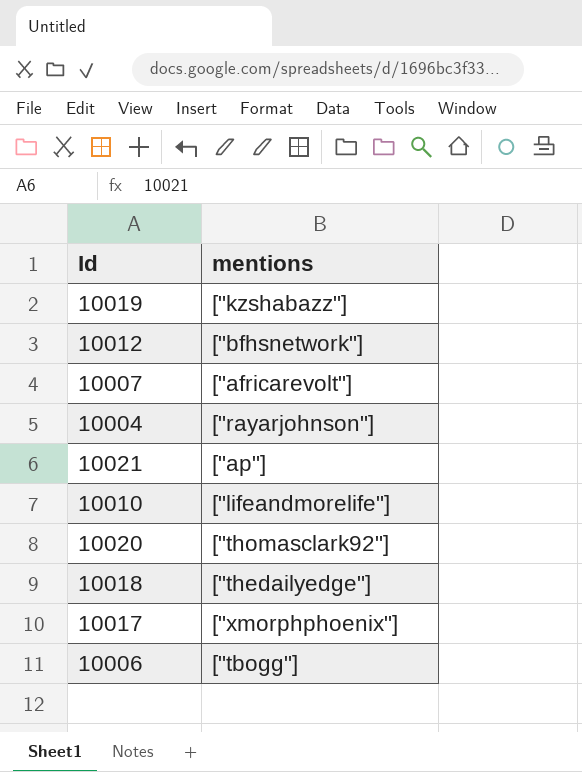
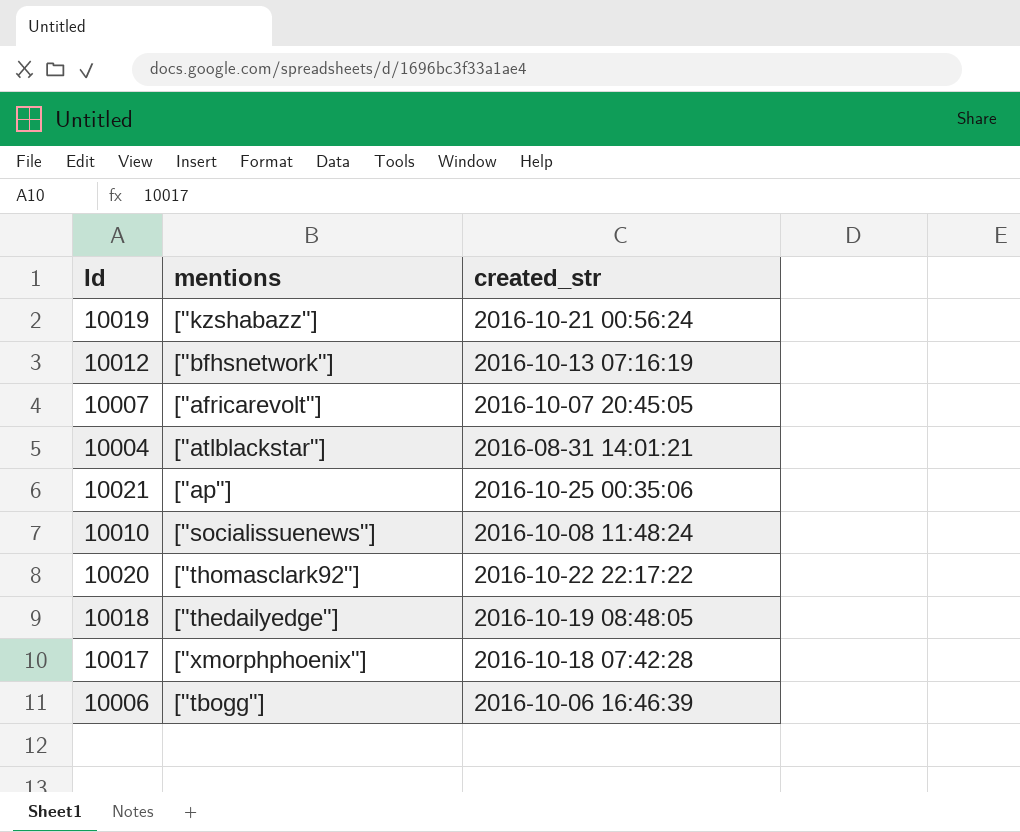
column created_str | position: none -> 3
10004 | mentions: ["rayarjohnson"] -> ["atlblackstar"]
10010 | mentions: ["lifeandmorelife"] -> ["socialissuenews"]

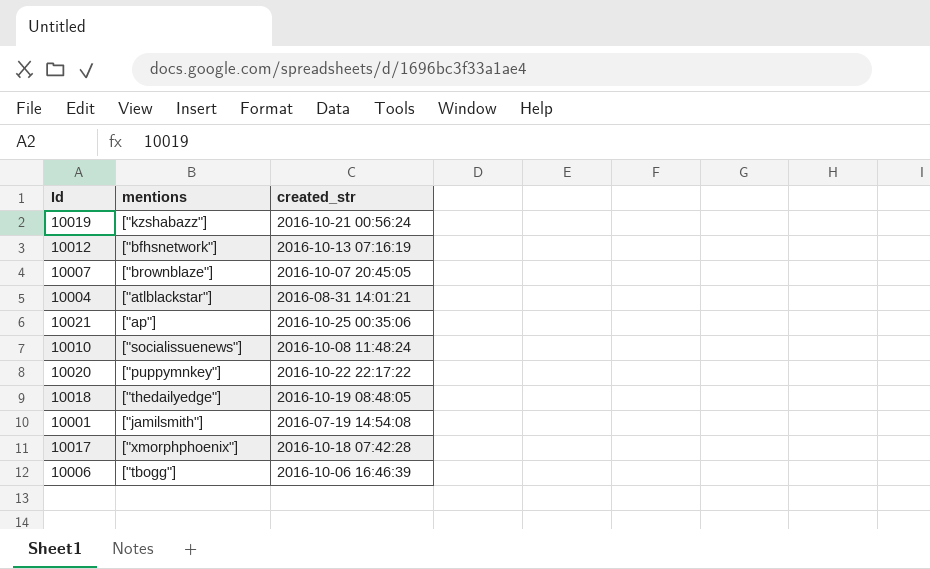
10007 | mentions: ["africarevolt"] -> ["brownblaze"]
10020 | mentions: ["thomasclark92"] -> ["puppymnkey"]
row 10001: none -> ["jamilsmith"] | 2016-07-19 14:54:08

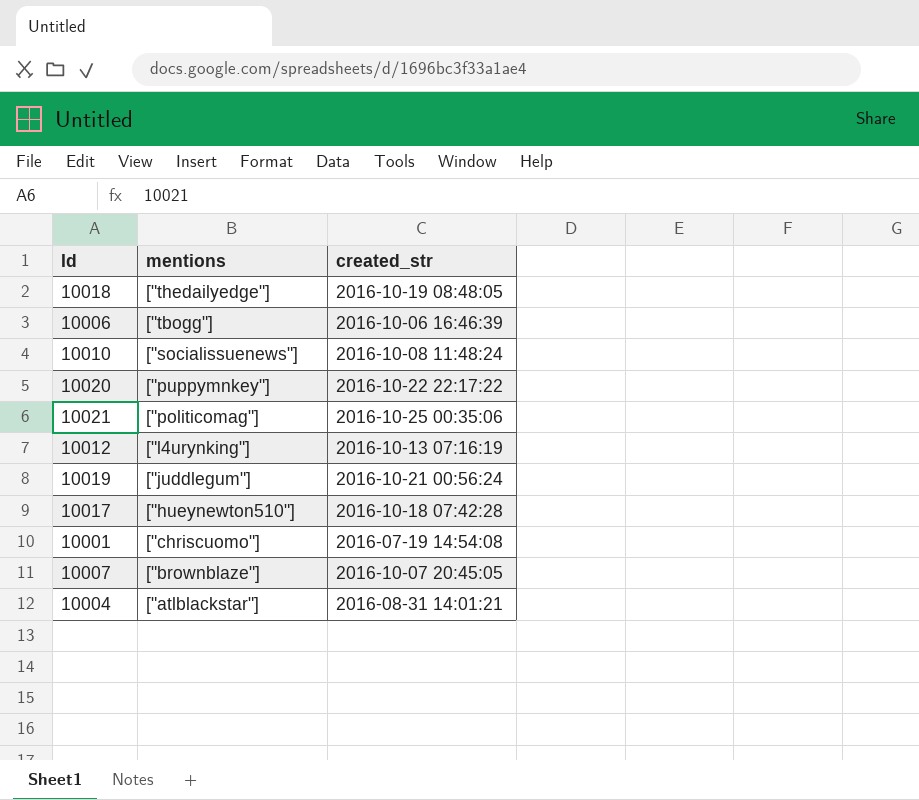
row order: none -> mentions descending
10021 | mentions: ["ap"] -> ["politicomag"]
10012 | mentions: ["bfhsnetwork"] -> ["l4urynking"]
10019 | mentions: ["kzshabazz"] -> ["juddlegum"]
10017 | mentions: ["xmorphphoenix"] -> ["hueynewton510"]
10001 | mentions: ["jamilsmith"] -> ["chriscuomo"]

